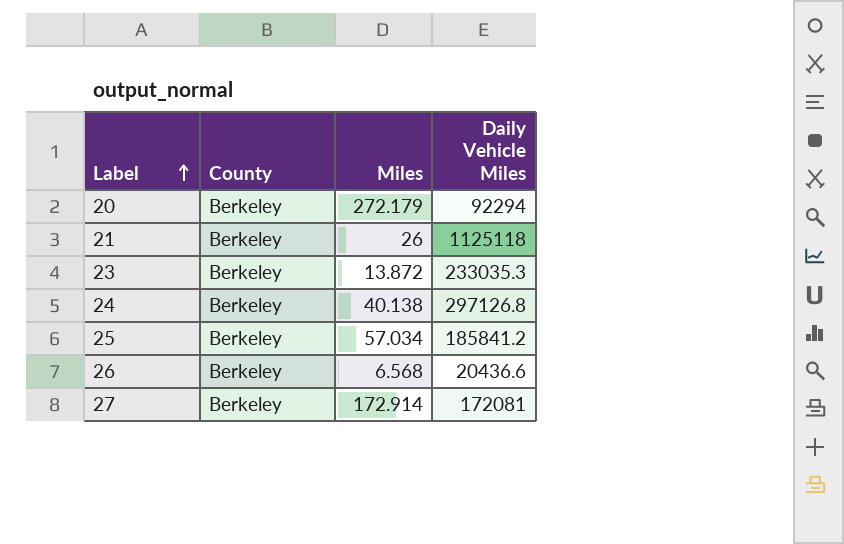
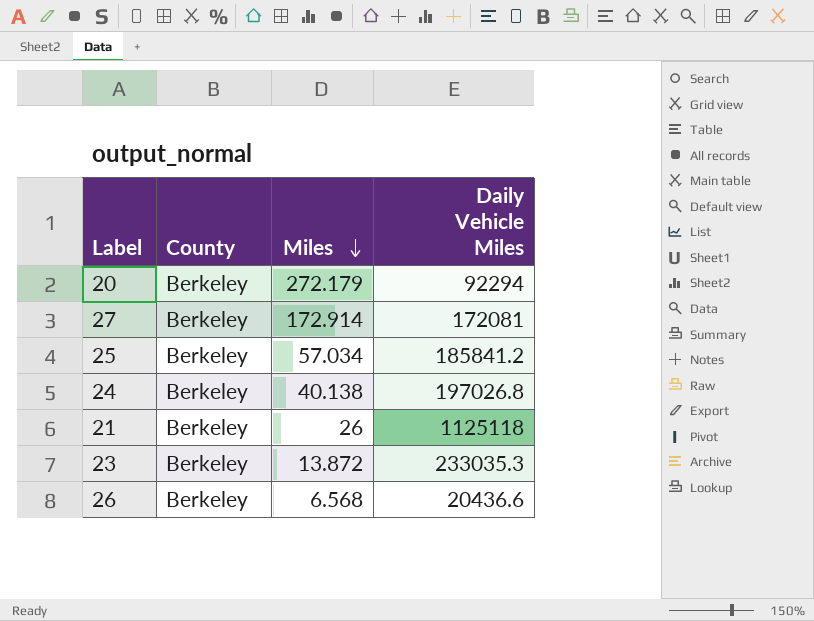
row order: Label ascending -> Miles descending
24 | Daily Vehicle Miles: 297126.8 -> 197026.8

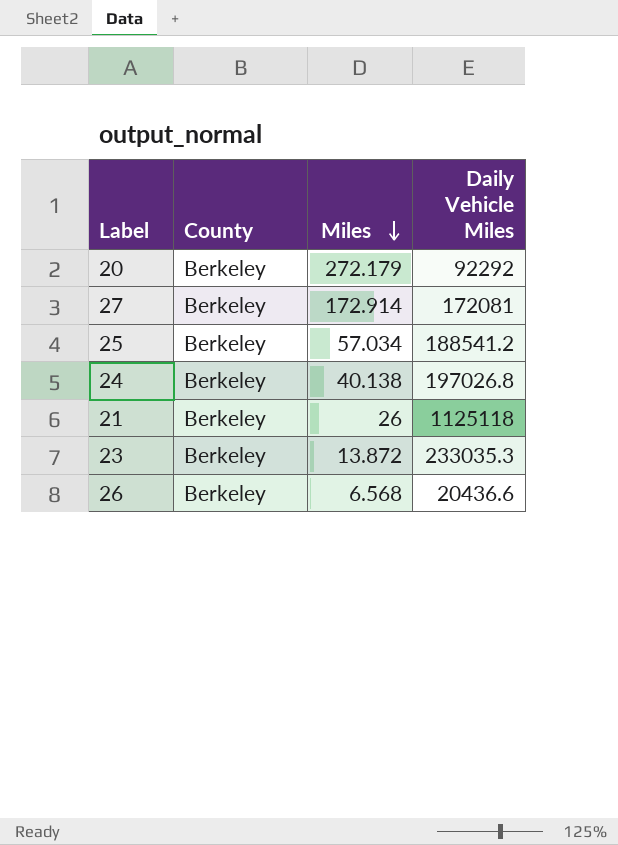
20 | Daily Vehicle Miles: 92294 -> 92292
25 | Daily Vehicle Miles: 185841.2 -> 188541.2

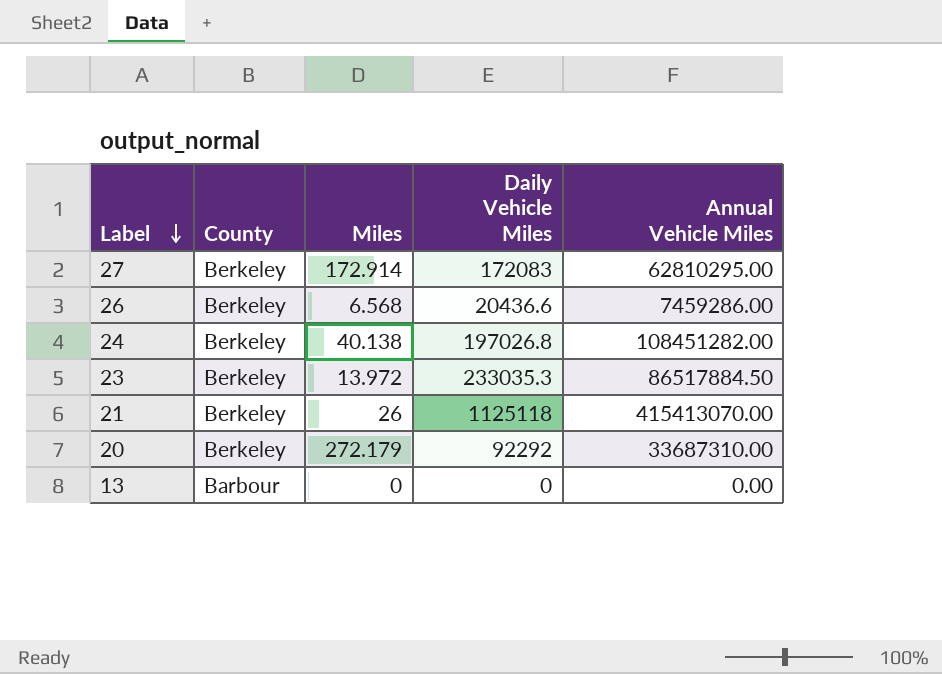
row order: Miles descending -> Label descending
column Annual Vehicle Miles | position: none -> 5
row 25: Berkeley | 57.034 | 188541.2 -> none
27 | Daily Vehicle Miles: 172081 -> 172083
23 | Miles: 13.872 -> 13.972
row 13: none -> Barbour | 0 | 0 | 0.00

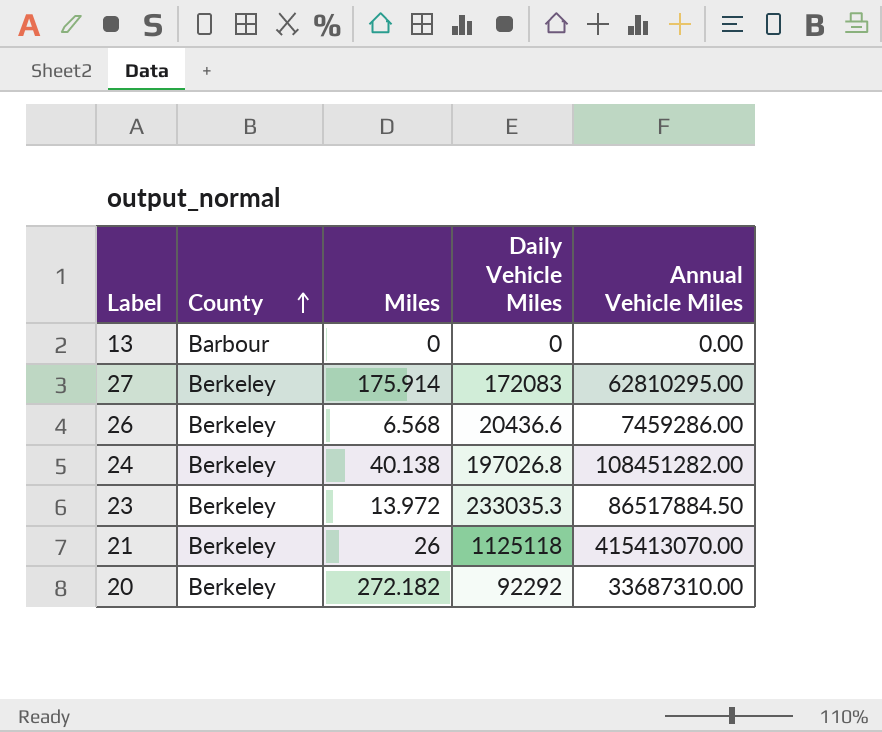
row order: Label descending -> County ascending
27 | Miles: 172.914 -> 175.914
20 | Miles: 272.179 -> 272.182

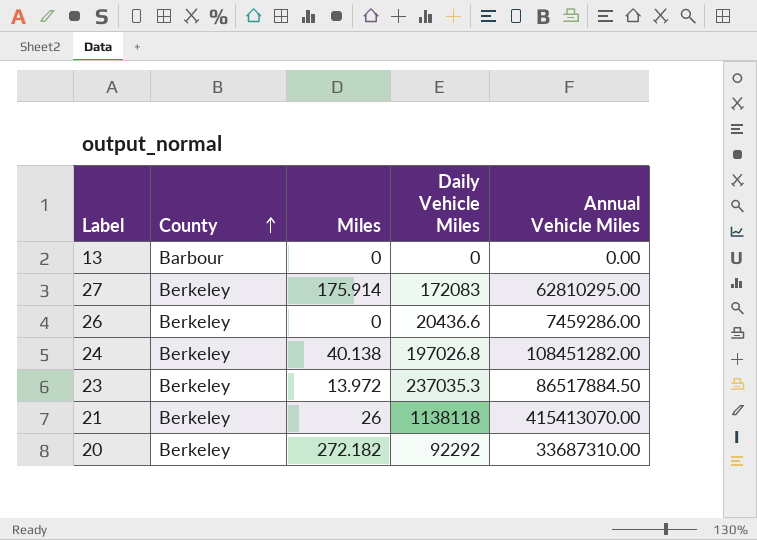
26 | Miles: 6.568 -> 0
23 | Daily Vehicle Miles: 233035.3 -> 237035.3
21 | Daily Vehicle Miles: 1125118 -> 1138118

